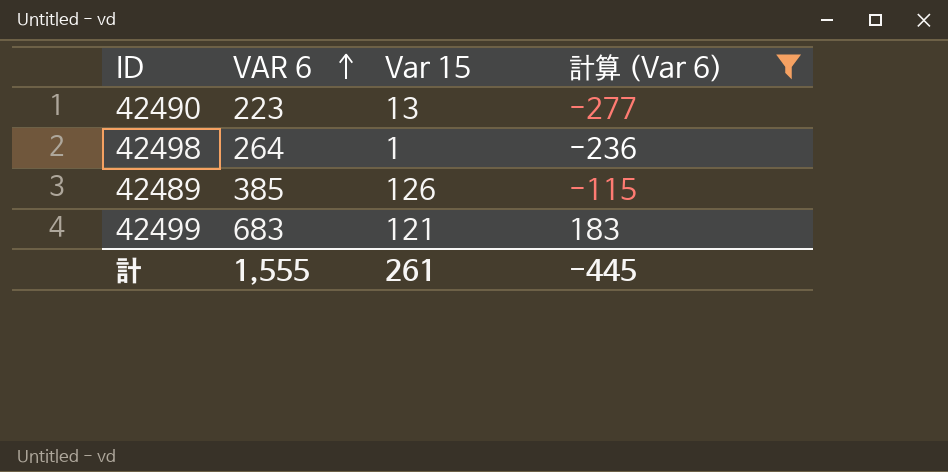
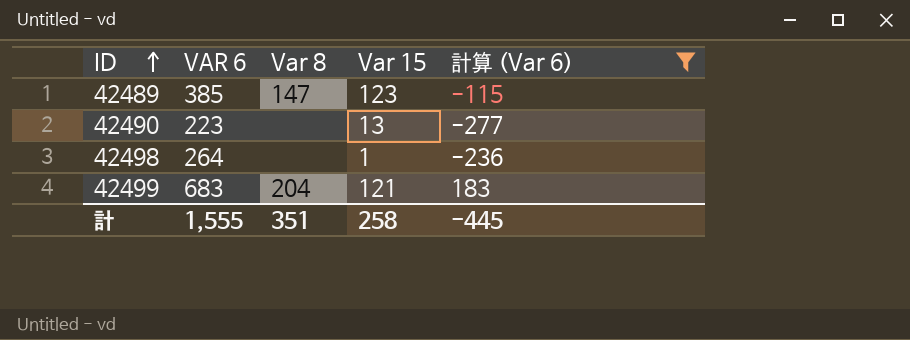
row order: VAR 6 ascending -> ID ascending
column Var 8 | position: none -> 3
42489 | Var 15: 126 -> 123
計 | Var 15: 261 -> 258

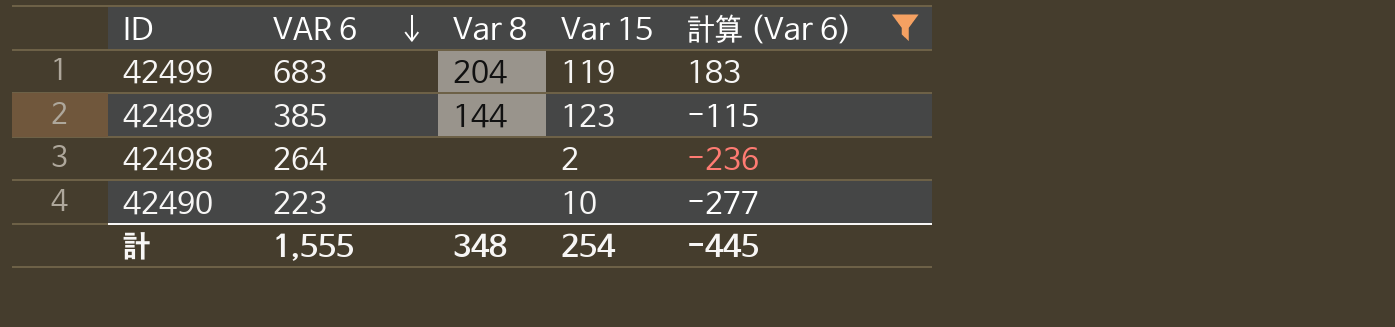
row order: ID ascending -> VAR 6 descending
42499 | Var 15: 121 -> 119
42489 | Var 8: 147 -> 144
42498 | Var 15: 1 -> 2
42490 | Var 15: 13 -> 10
計 | Var 8: 351 -> 348
計 | Var 15: 258 -> 254

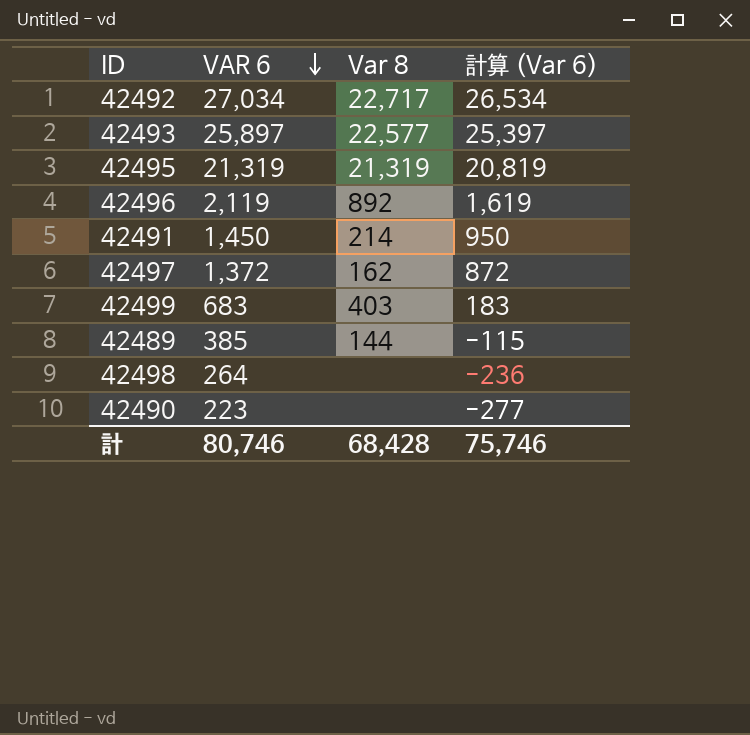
filter: 計算 (Var 6) <= 183 -> none
column Var 15 | position: 4 -> none
42499 | Var 8: 204 -> 403
計 | VAR 6: 1,555 -> 80,746
計 | Var 8: 348 -> 68,428
計 | 計算 (Var 6): -445 -> 75,746

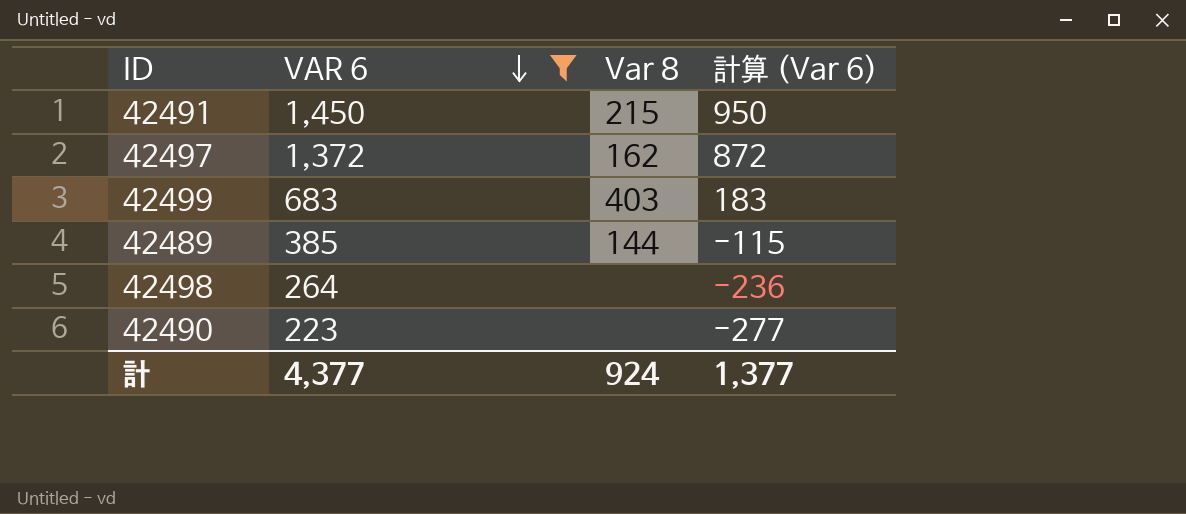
filter: none -> VAR 6 <= 1,450
42491 | Var 8: 214 -> 215
計 | VAR 6: 80,746 -> 4,377
計 | Var 8: 68,428 -> 924
計 | 計算 (Var 6): 75,746 -> 1,377

